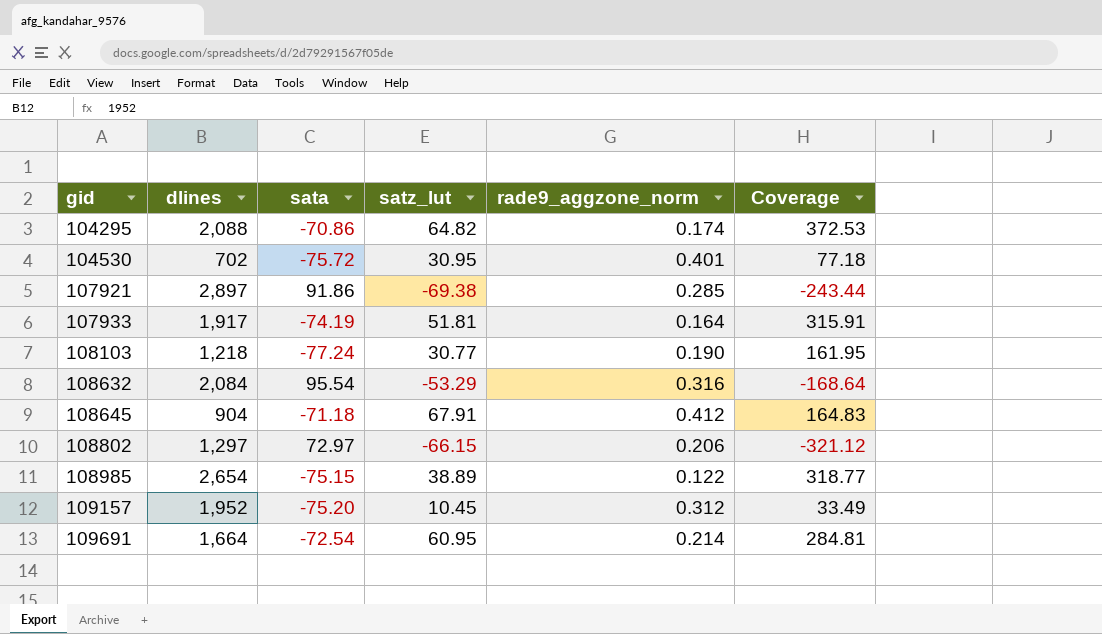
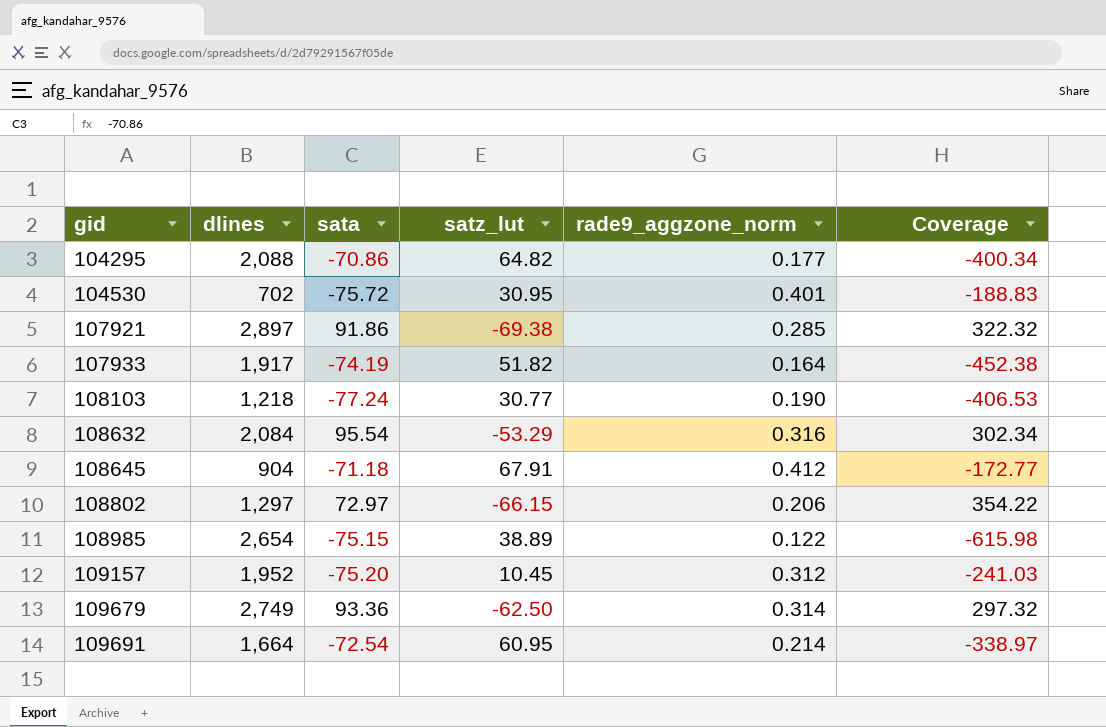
column Coverage | formula: [satz_lut] / [rade9_aggzone_norm] -> [sata] / [rade9_aggzone_norm]
104295 | rade9_aggzone_norm: 0.174 -> 0.177
107933 | satz_lut: 51.81 -> 51.82
row 109679: none -> 2,749 | 93.36 | -62.50 | 0.314 | 297.32

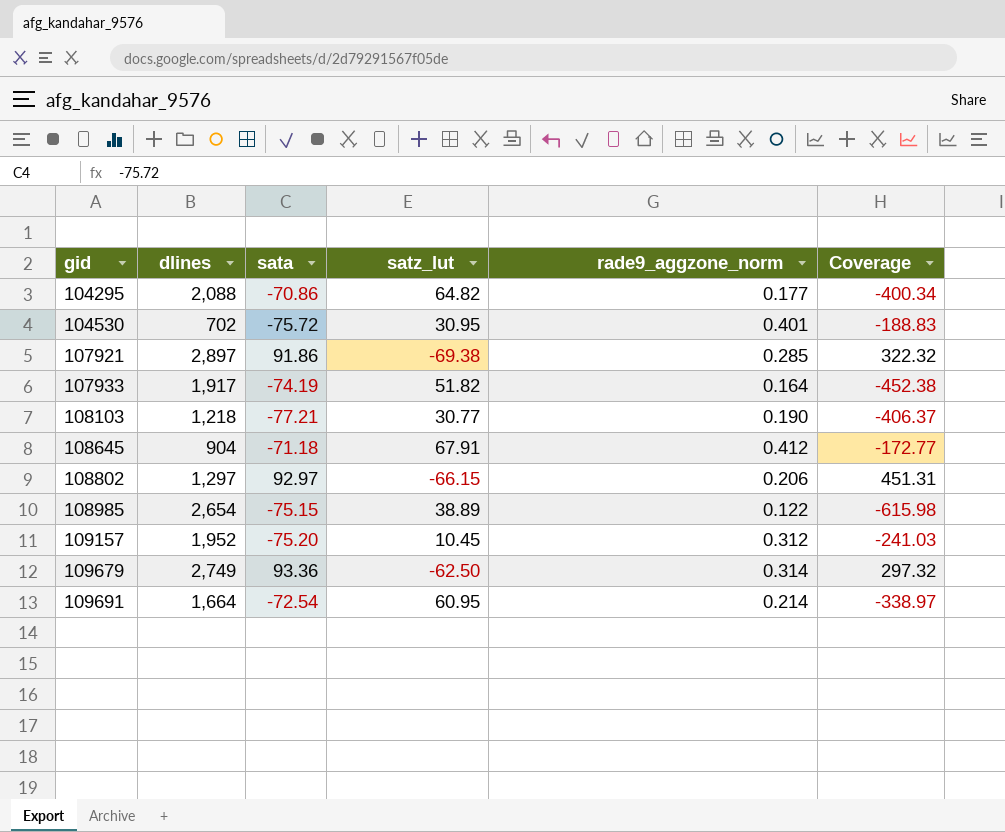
row 108632: 2,084 | 95.54 | -53.29 | 0.316 | 302.34 -> none
108103 | sata: -77.24 -> -77.21
108103 | Coverage: -406.53 -> -406.37
108802 | sata: 72.97 -> 92.97
108802 | Coverage: 354.22 -> 451.31

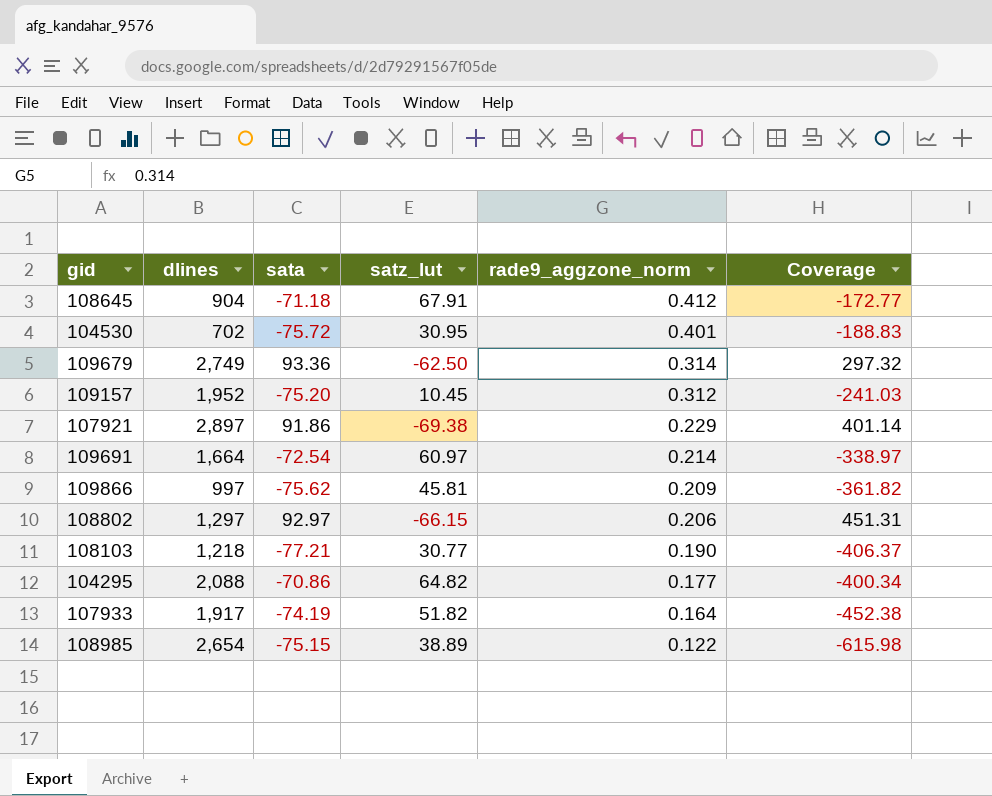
row order: gid ascending -> rade9_aggzone_norm descending
107921 | rade9_aggzone_norm: 0.285 -> 0.229
107921 | Coverage: 322.32 -> 401.14
109691 | satz_lut: 60.95 -> 60.97
row 109866: none -> 997 | -75.62 | 45.81 | 0.209 | -361.82

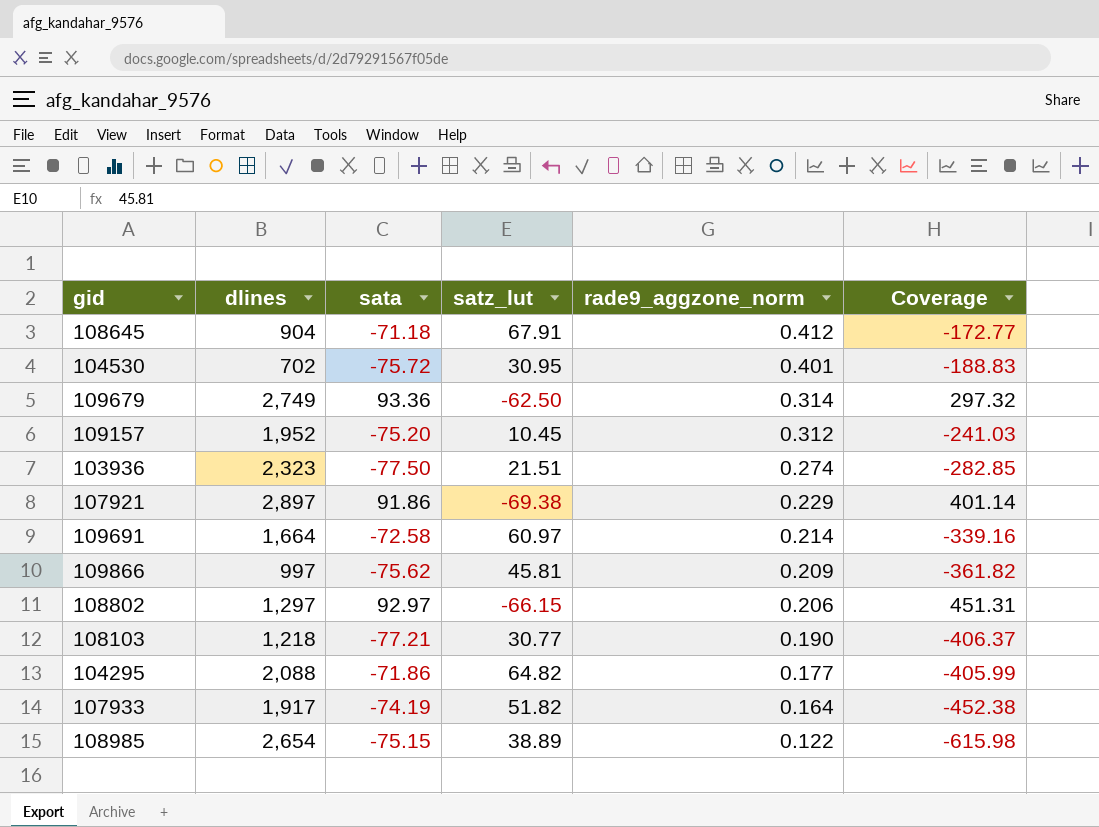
row 103936: none -> 2,323 | -77.50 | 21.51 | 0.274 | -282.85
109691 | sata: -72.54 -> -72.58
109691 | Coverage: -338.97 -> -339.16
104295 | sata: -70.86 -> -71.86
104295 | Coverage: -400.34 -> -405.99

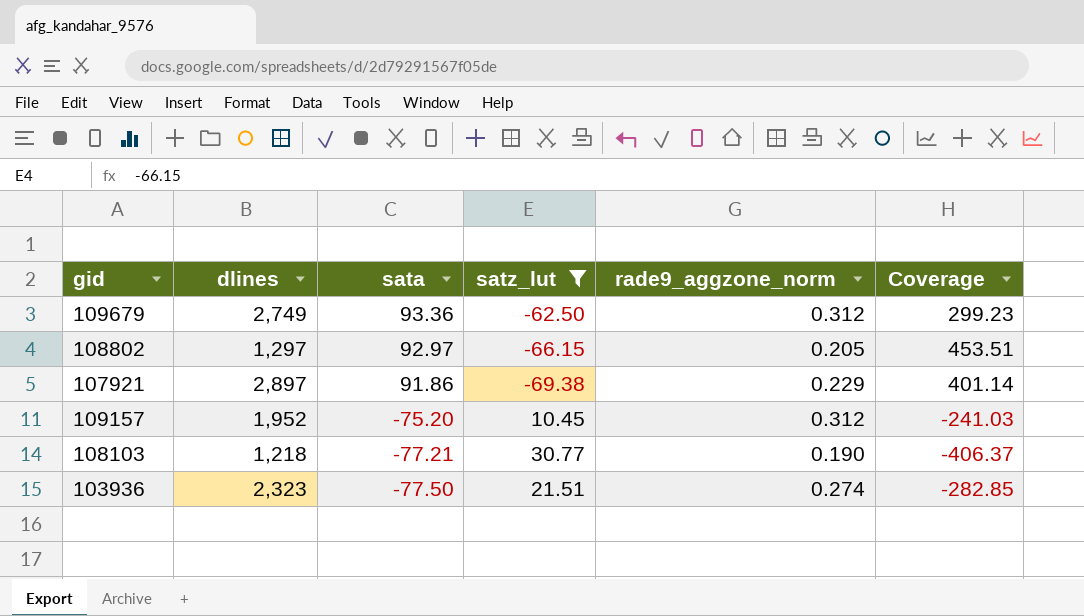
filter: none -> satz_lut <= 30.77
row order: rade9_aggzone_norm descending -> sata descending
109679 | rade9_aggzone_norm: 0.314 -> 0.312
109679 | Coverage: 297.32 -> 299.23
108802 | rade9_aggzone_norm: 0.206 -> 0.205
108802 | Coverage: 451.31 -> 453.51

